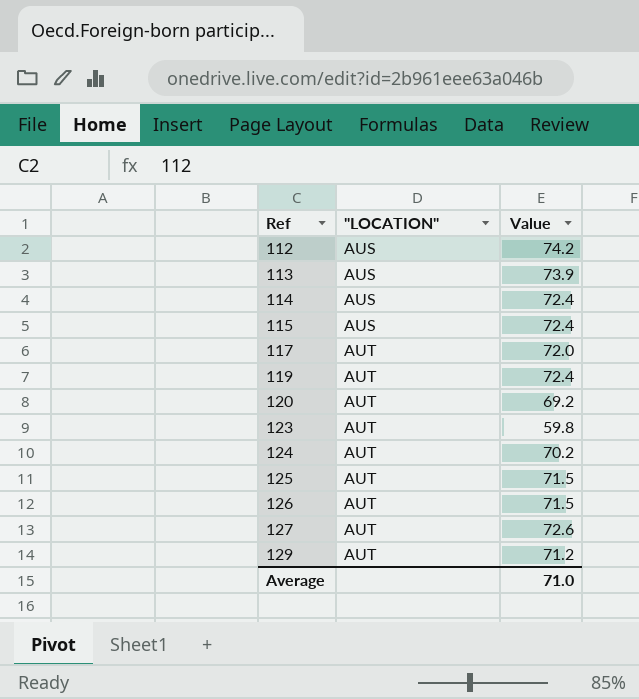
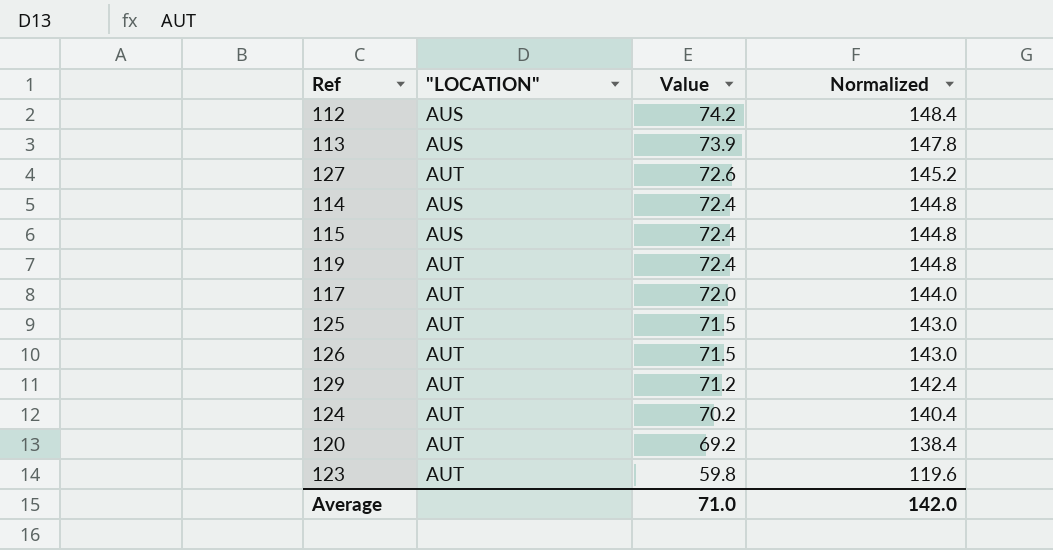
row order: Ref ascending -> Value descending
column Normalized | formula: none -> [Value] * 2

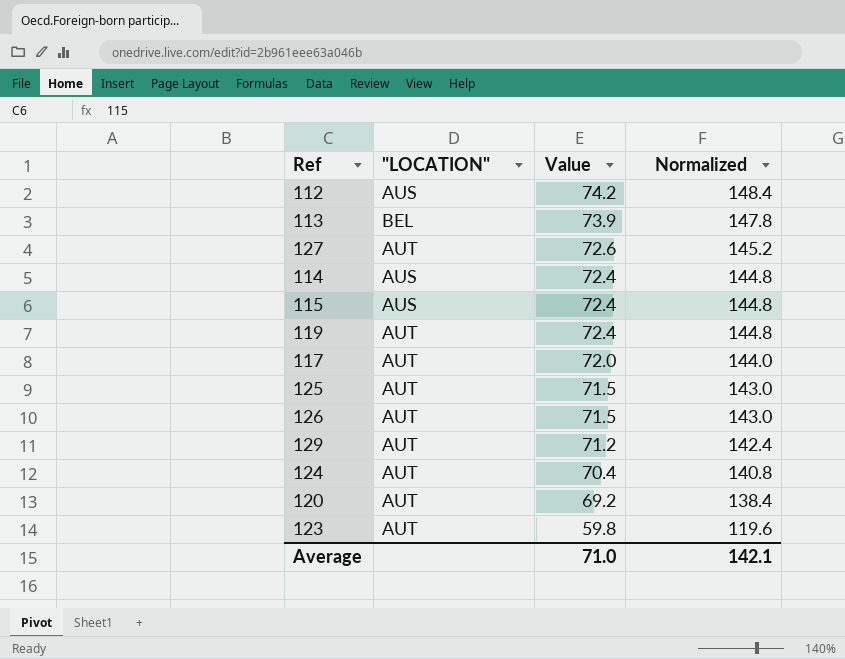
113 | "LOCATION": AUS -> BEL
124 | Value: 70.2 -> 70.4
124 | Normalized: 140.4 -> 140.8
Average | Normalized: 142.0 -> 142.1

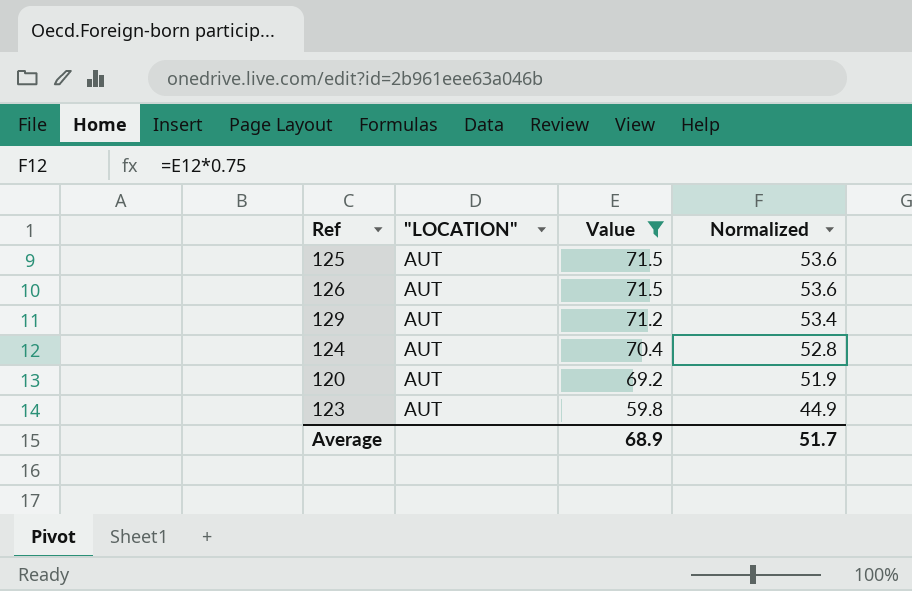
filter: none -> Value <= 71.5
column Normalized | formula: [Value] * 2 -> [Value] * 0.75
Average | Value: 71.0 -> 68.9
Average | Normalized: 142.1 -> 51.7

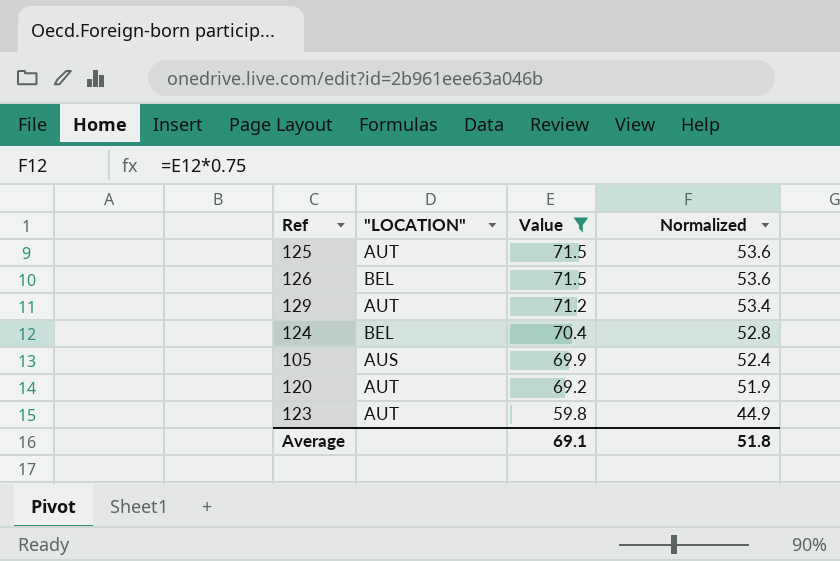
126 | "LOCATION": AUT -> BEL
124 | "LOCATION": AUT -> BEL
row 105: none -> AUS | 69.9 | 52.4
Average | Value: 68.9 -> 69.1
Average | Normalized: 51.7 -> 51.8

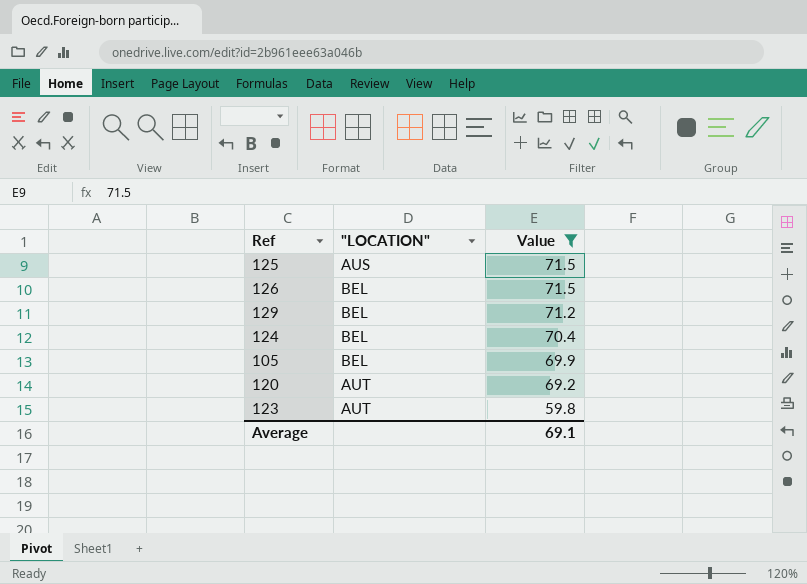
column Normalized | formula: [Value] * 0.75 -> none
125 | "LOCATION": AUT -> AUS
129 | "LOCATION": AUT -> BEL
105 | "LOCATION": AUS -> BEL

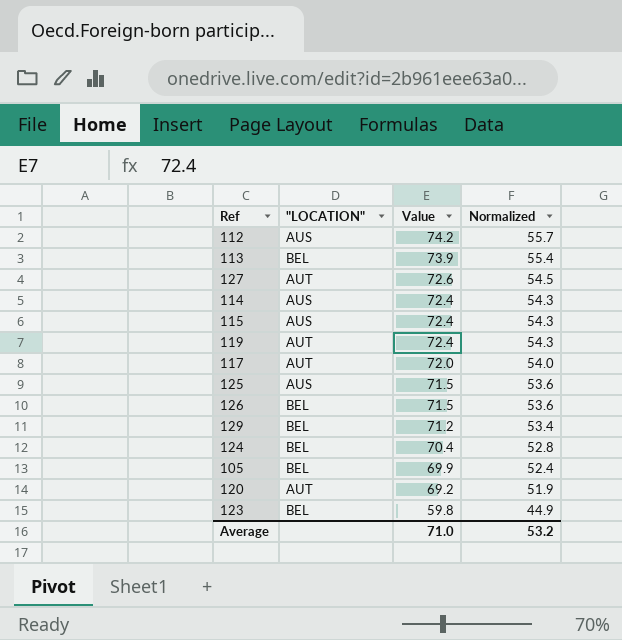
filter: Value <= 71.5 -> none
column Normalized | formula: none -> [Value] * 0.75
123 | "LOCATION": AUT -> BEL
Average | Value: 69.1 -> 71.0

